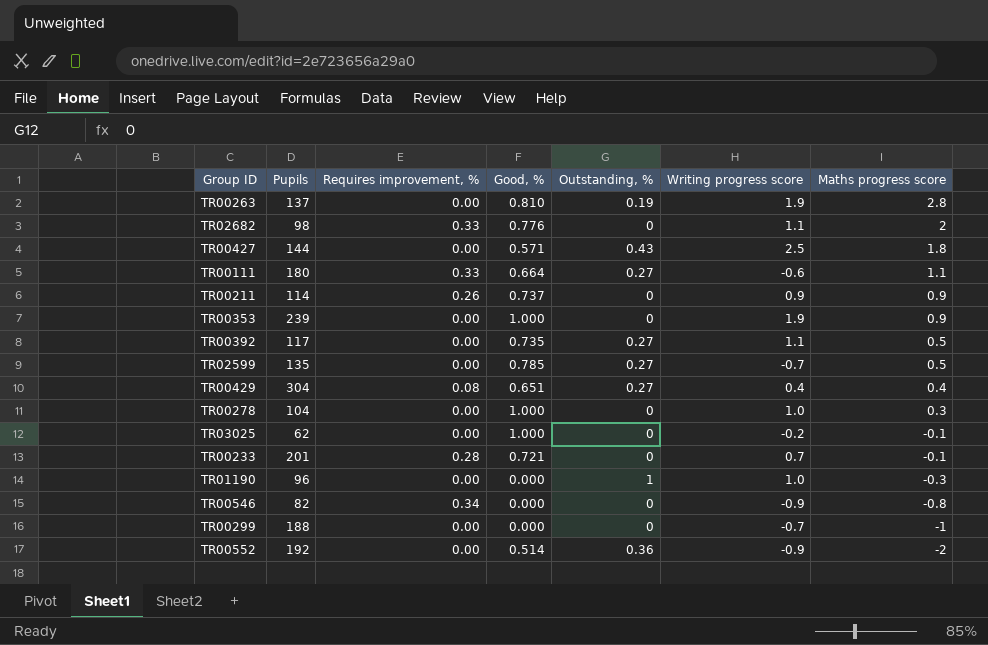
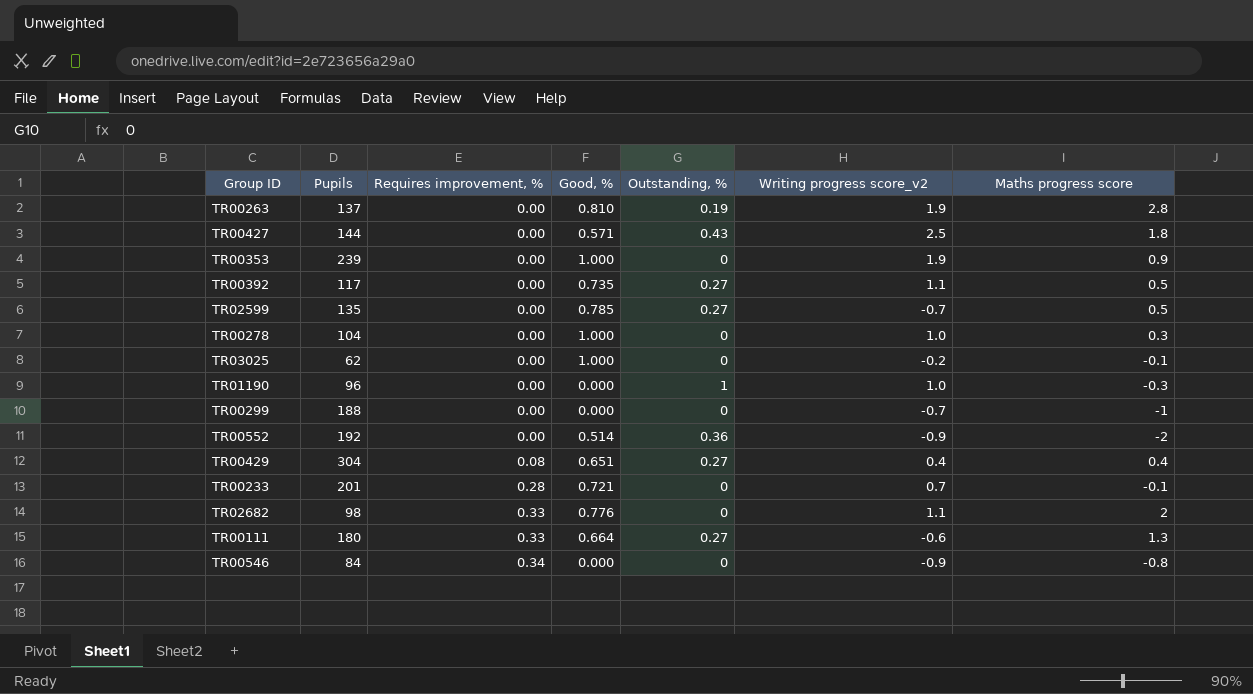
row order: Maths progress score descending -> Requires improvement, % ascending
column name: Writing progress score -> Writing progress score_v2
row TR00211: 114 | 0.26 | 0.737 | 0 | 0.9 | 0.9 -> none
TR00111 | Maths progress score: 1.1 -> 1.3
TR00546 | Pupils: 82 -> 84

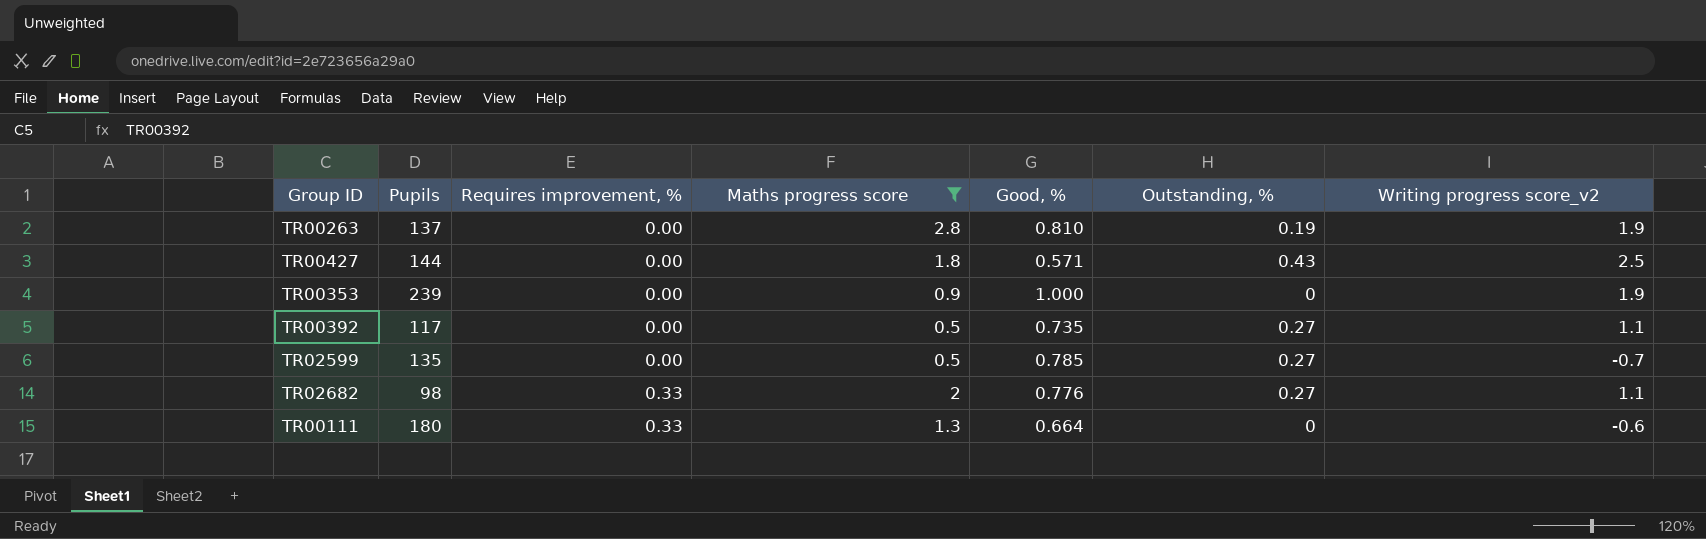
filter: none -> Maths progress score >= 0.5
column Maths progress score | position: 7 -> 4
TR02682 | Outstanding, %: 0 -> 0.27
TR00111 | Outstanding, %: 0.27 -> 0

